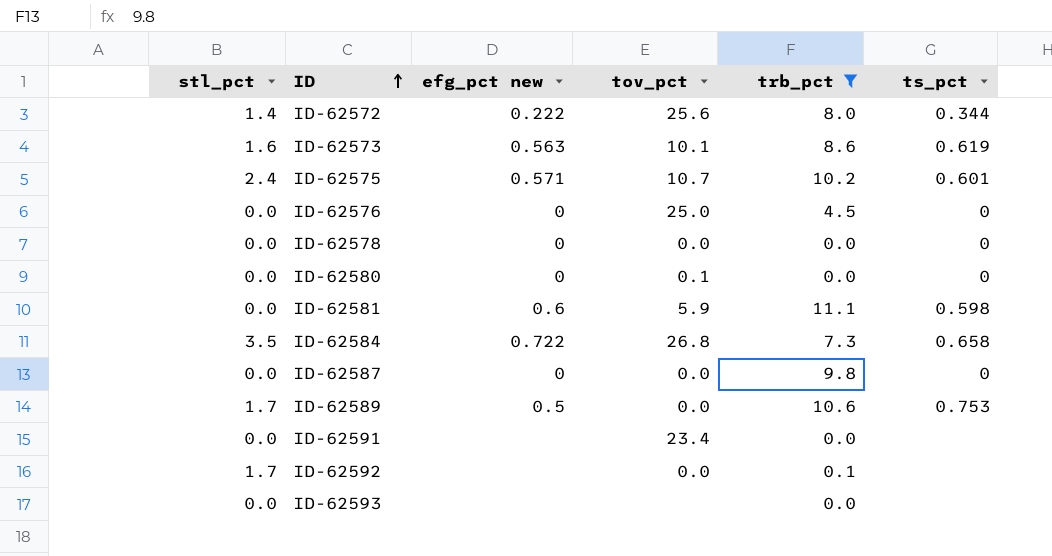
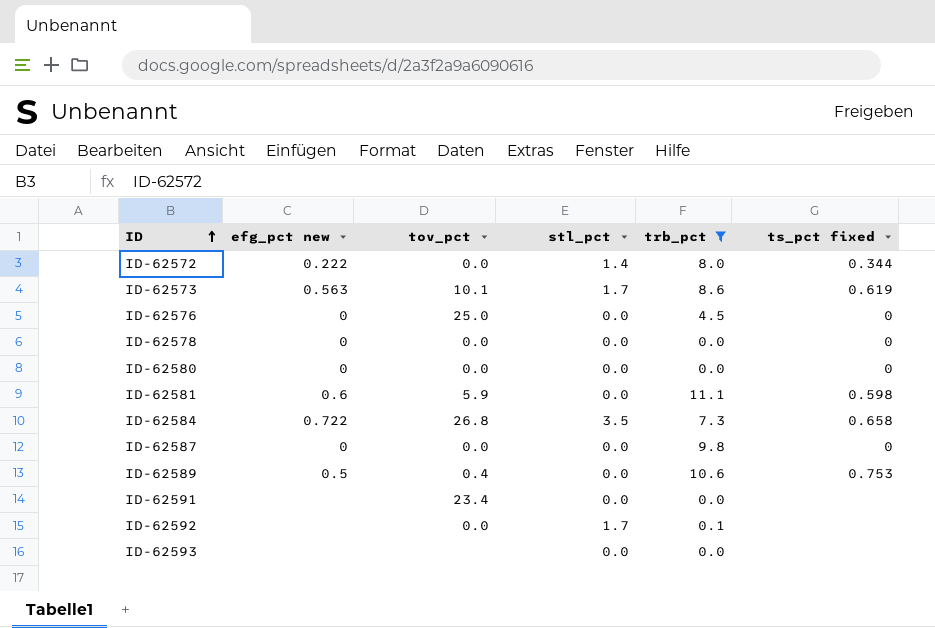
column stl_pct | position: 1 -> 4
column name: ts_pct -> ts_pct fixed
row ID-62575: 2.4 | 0.571 | 10.7 | 10.2 | 0.601 -> none
ID-62572 | tov_pct: 25.6 -> 0.0
ID-62573 | stl_pct: 1.6 -> 1.7
ID-62580 | tov_pct: 0.1 -> 0.0
ID-62589 | tov_pct: 0.0 -> 0.4
ID-62589 | stl_pct: 1.7 -> 0.0

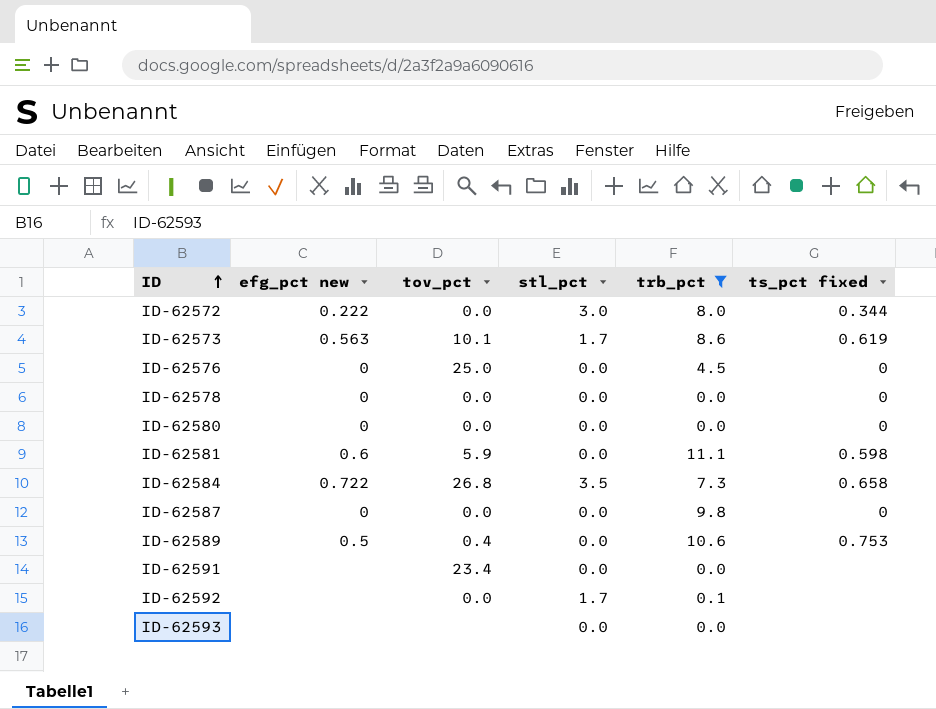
ID-62572 | stl_pct: 1.4 -> 3.0

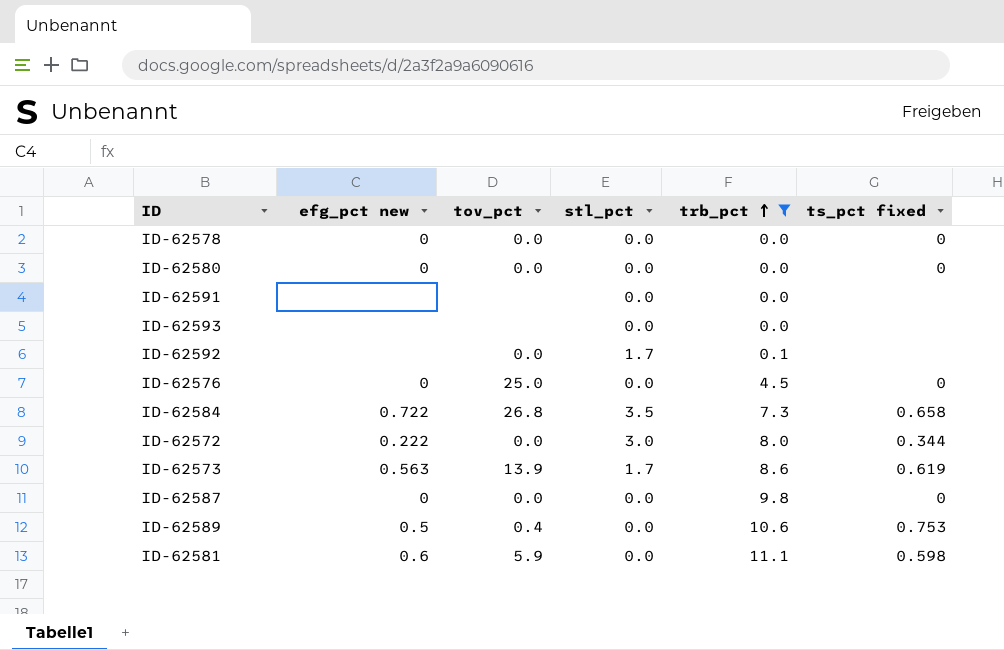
row order: ID ascending -> trb_pct ascending
ID-62591 | tov_pct: 23.4 -> none
ID-62573 | tov_pct: 10.1 -> 13.9

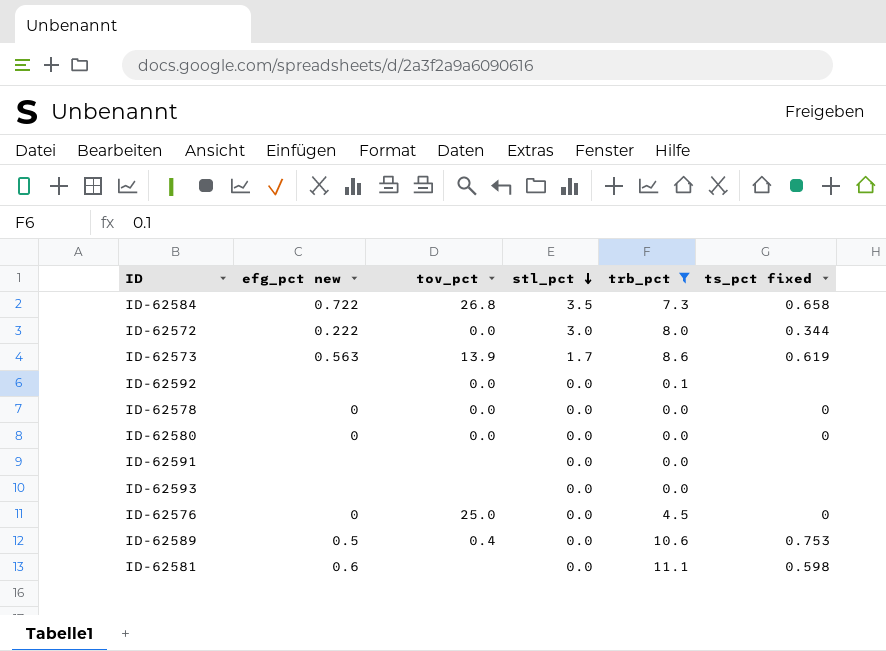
row order: trb_pct ascending -> stl_pct descending
row ID-62587: 0 | 0.0 | 0.0 | 9.8 | 0 -> none
ID-62592 | stl_pct: 1.7 -> 0.0
ID-62581 | tov_pct: 5.9 -> none

